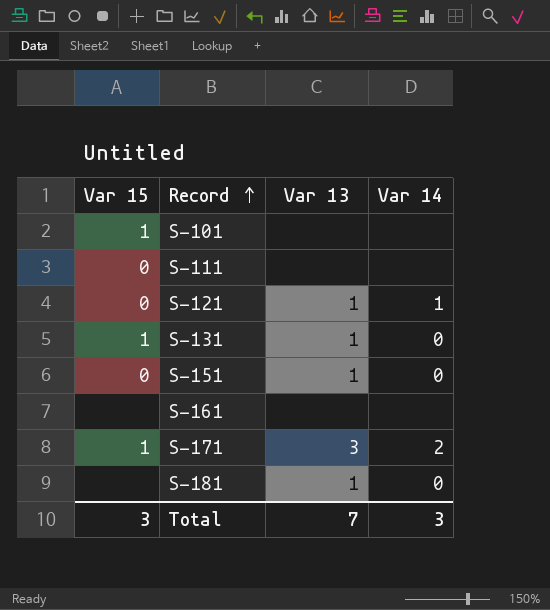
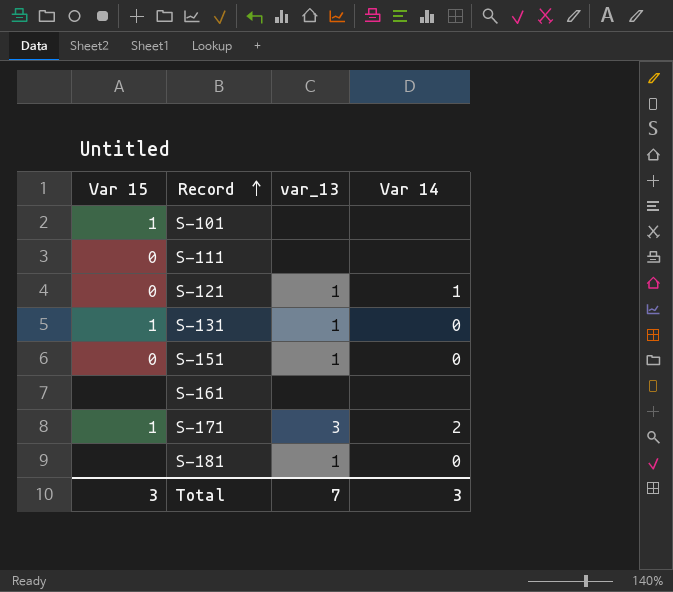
column name: Var 13 -> var_13

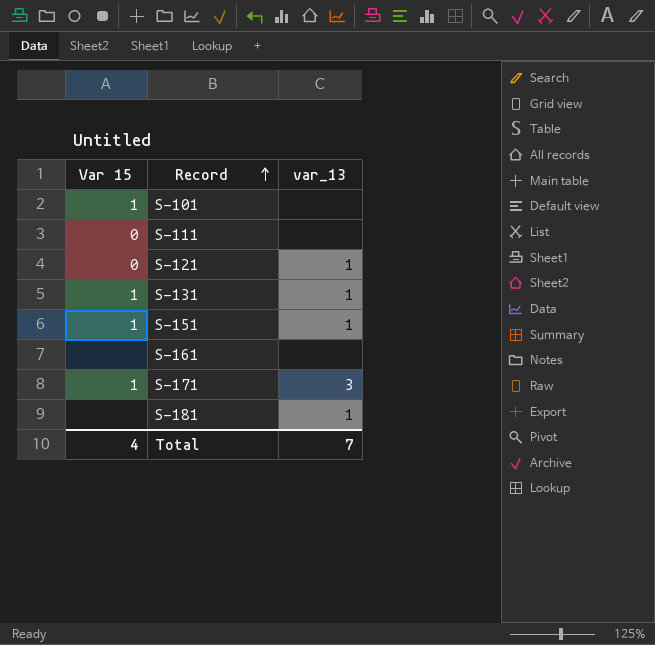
column Var 14 | position: 4 -> none
S-151 | Var 15: 0 -> 1
Total | Var 15: 3 -> 4

